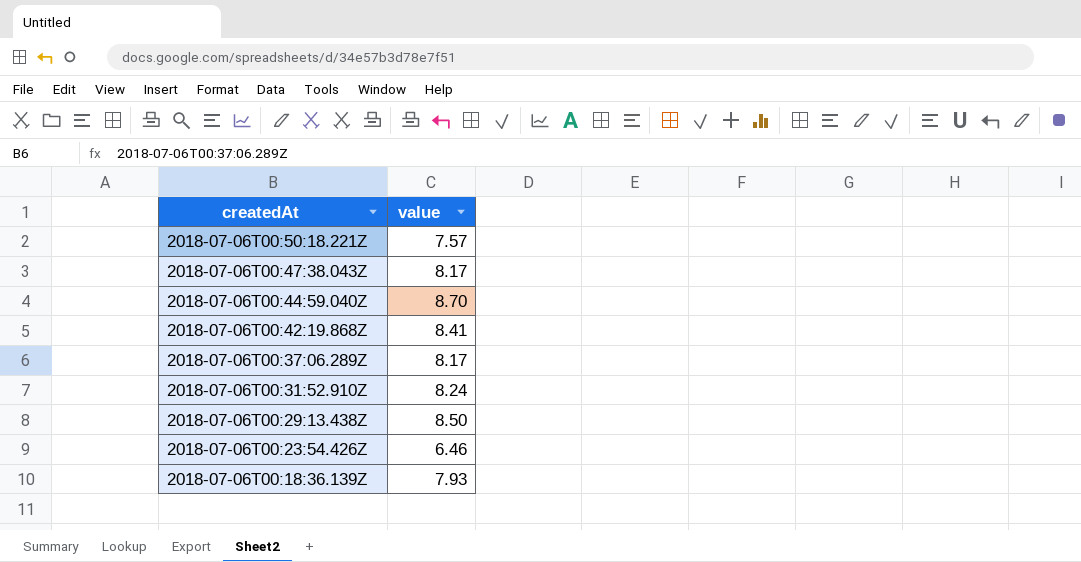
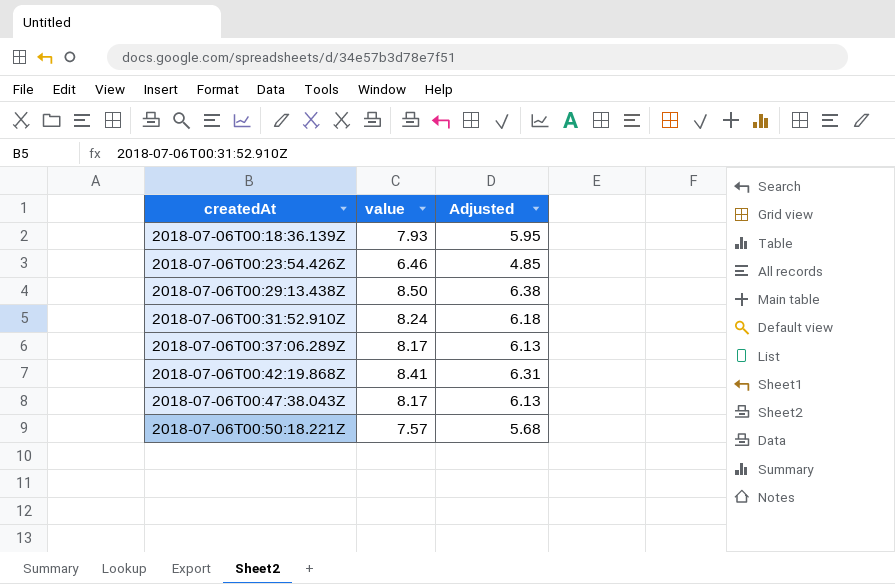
row order: createdAt descending -> createdAt ascending
column Adjusted | formula: none -> [value] * 0.75
row 2018-07-06T00:44:59.040Z: 8.70 -> none

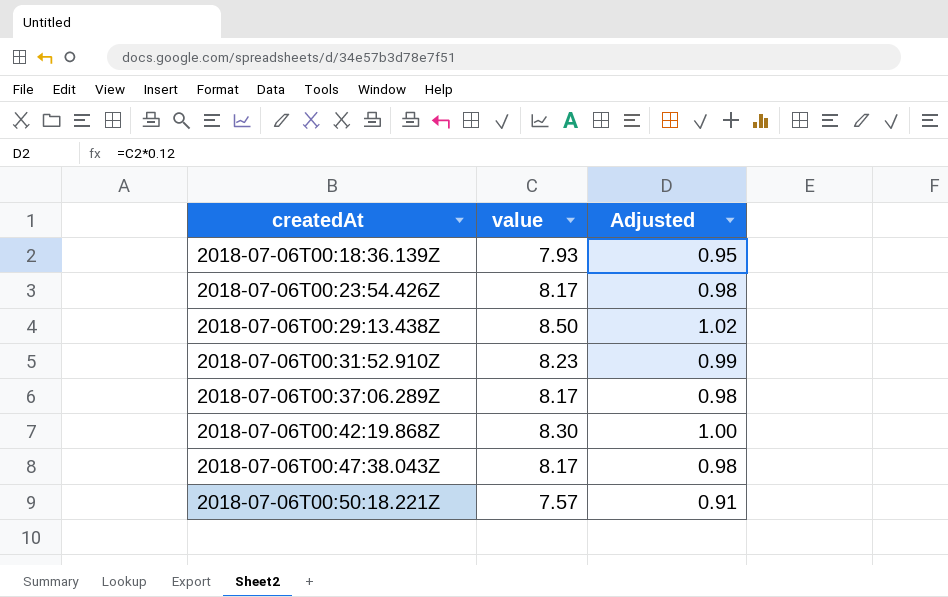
column Adjusted | formula: [value] * 0.75 -> [value] * 0.12
2018-07-06T00:23:54.426Z | value: 6.46 -> 8.17
2018-07-06T00:31:52.910Z | value: 8.24 -> 8.23
2018-07-06T00:42:19.868Z | value: 8.41 -> 8.30

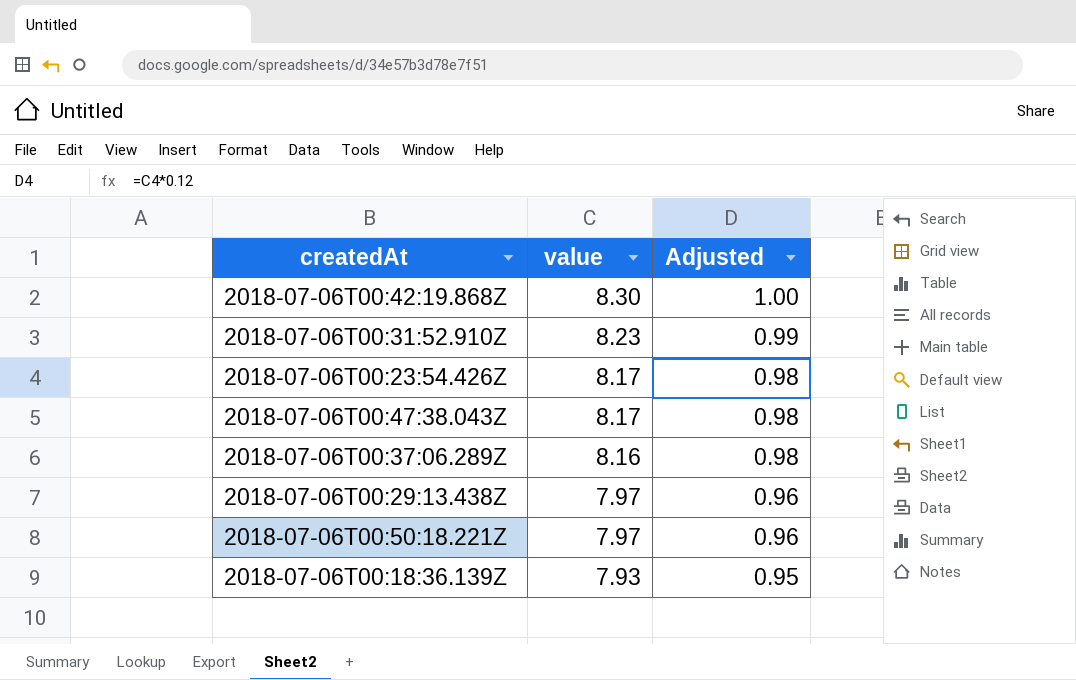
row order: createdAt ascending -> value descending
2018-07-06T00:37:06.289Z | value: 8.17 -> 8.16
2018-07-06T00:29:13.438Z | value: 8.50 -> 7.97
2018-07-06T00:29:13.438Z | Adjusted: 1.02 -> 0.96
2018-07-06T00:50:18.221Z | value: 7.57 -> 7.97
2018-07-06T00:50:18.221Z | Adjusted: 0.91 -> 0.96

